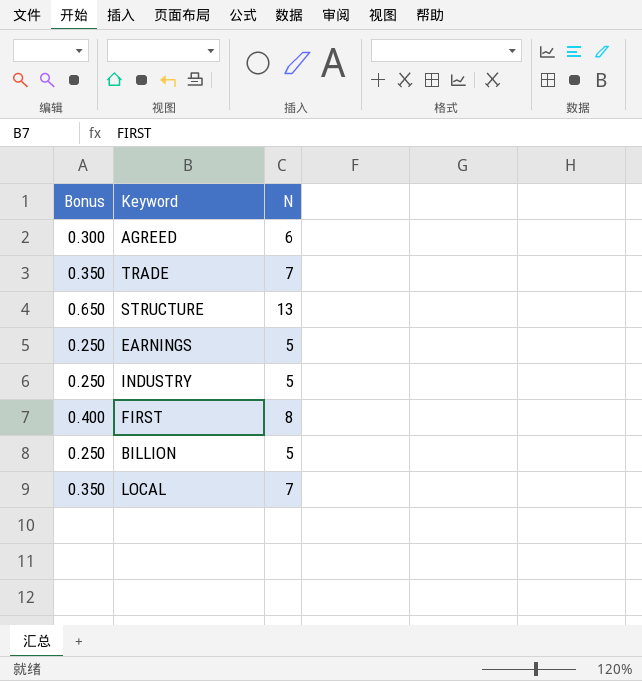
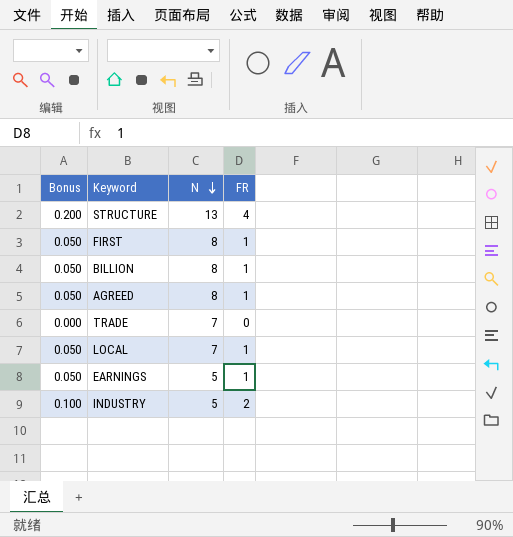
row order: none -> N descending
column Bonus | formula: [N] * 0.05 -> [FR] * 0.05
column FR | position: none -> 4
BILLION | N: 5 -> 8
AGREED | N: 6 -> 8

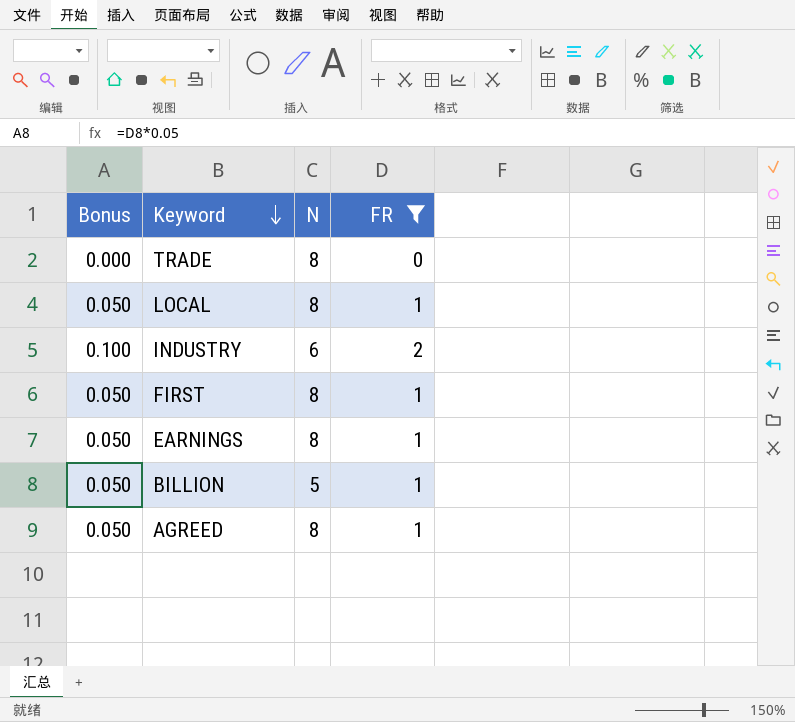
filter: none -> FR != 4
row order: N descending -> Keyword descending
TRADE | N: 7 -> 8
LOCAL | N: 7 -> 8
INDUSTRY | N: 5 -> 6
EARNINGS | N: 5 -> 8
BILLION | N: 8 -> 5

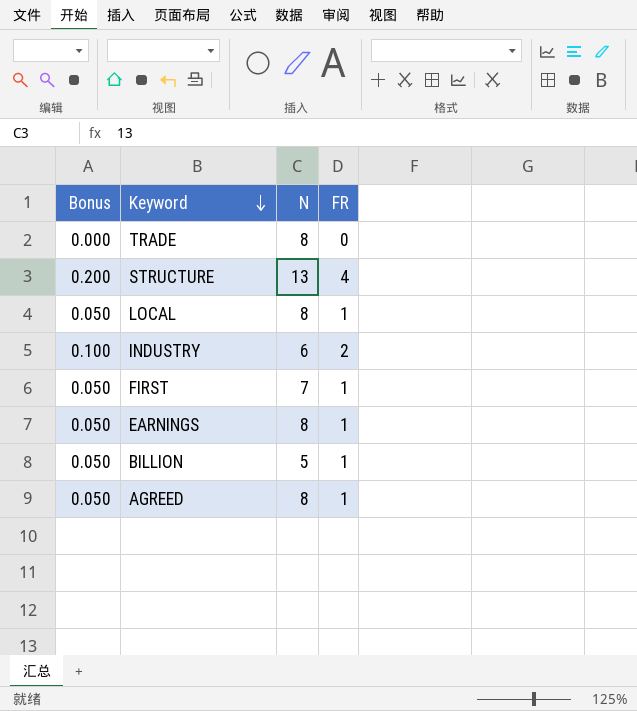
filter: FR != 4 -> none
FIRST | N: 8 -> 7

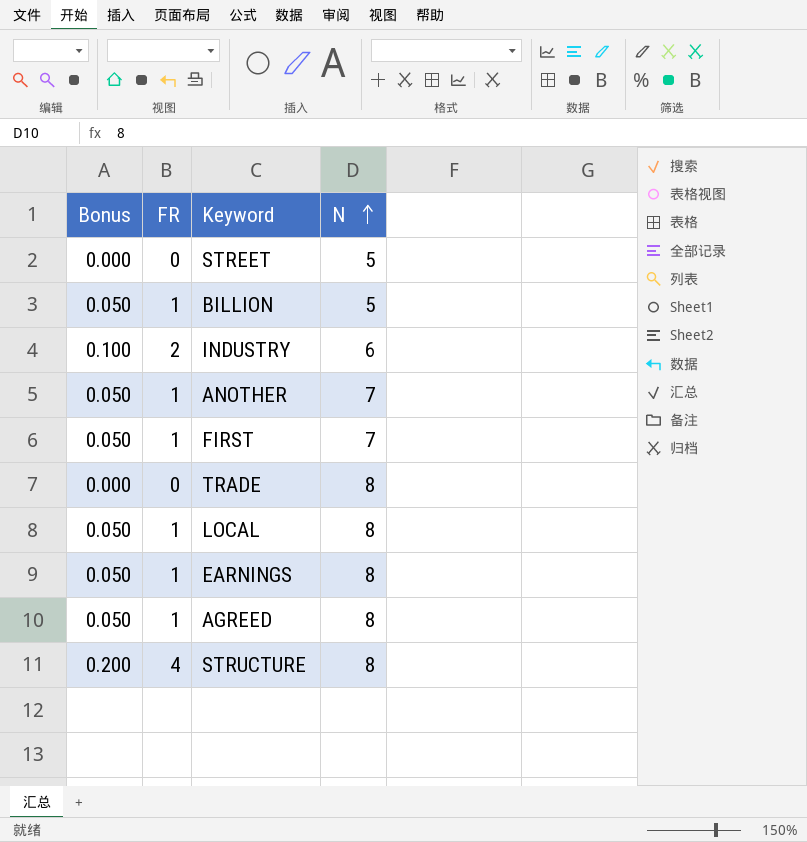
row order: Keyword descending -> N ascending
column FR | position: 4 -> 2
row STREET: none -> 0.000 | 0 | 5
row ANOTHER: none -> 0.050 | 1 | 7
STRUCTURE | N: 13 -> 8

